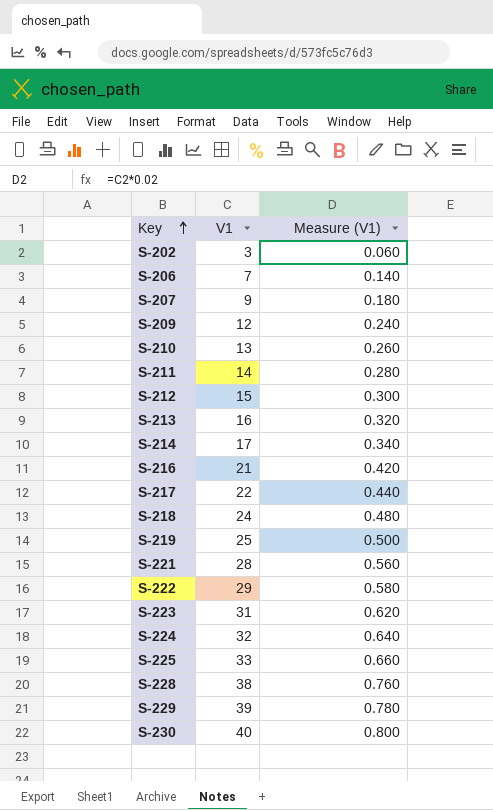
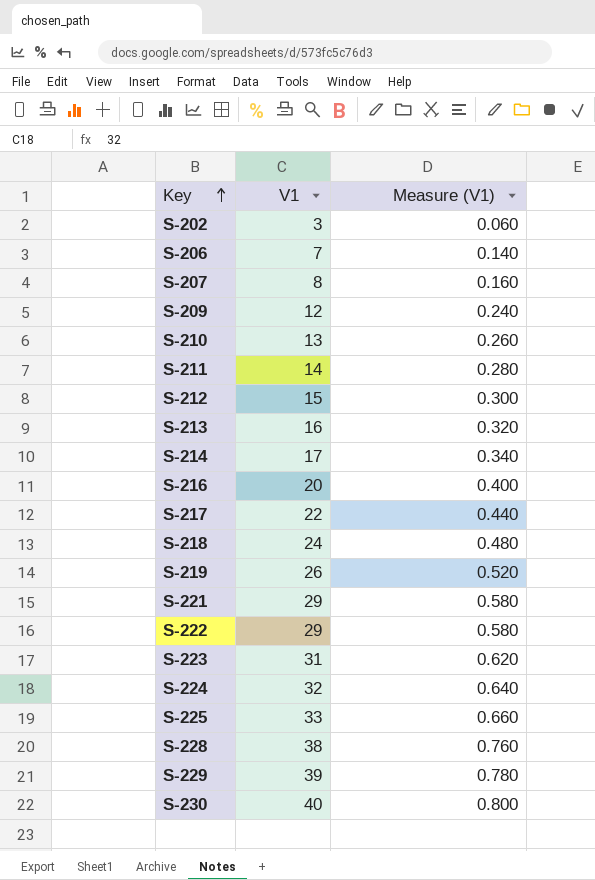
S-207 | V1: 9 -> 8
S-207 | Measure (V1): 0.180 -> 0.160
S-216 | V1: 21 -> 20
S-216 | Measure (V1): 0.420 -> 0.400
S-219 | V1: 25 -> 26
S-219 | Measure (V1): 0.500 -> 0.520
S-221 | V1: 28 -> 29
S-221 | Measure (V1): 0.560 -> 0.580

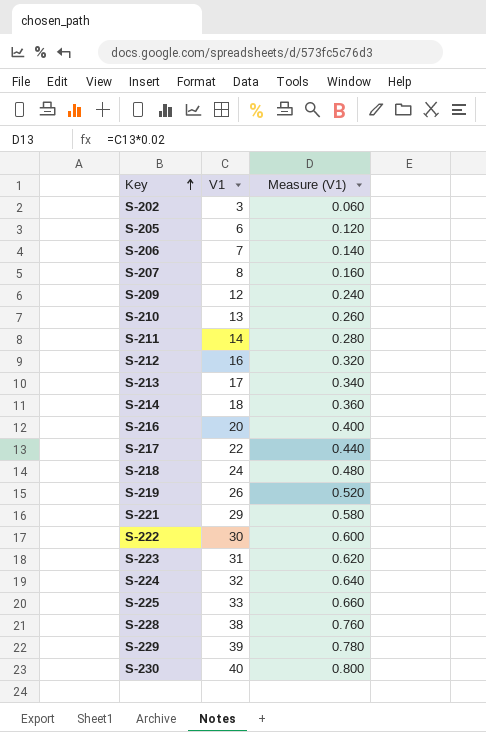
row S-205: none -> 6 | 0.120
S-212 | V1: 15 -> 16
S-212 | Measure (V1): 0.300 -> 0.320
S-213 | V1: 16 -> 17
S-213 | Measure (V1): 0.320 -> 0.340
S-214 | V1: 17 -> 18
S-214 | Measure (V1): 0.340 -> 0.360
S-222 | V1: 29 -> 30
S-222 | Measure (V1): 0.580 -> 0.600

